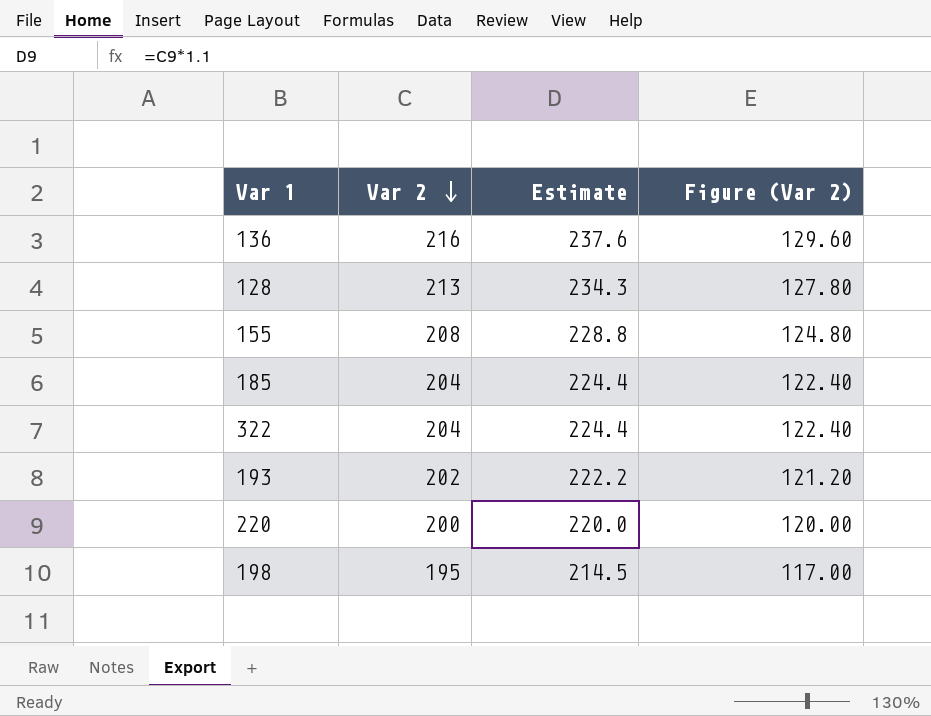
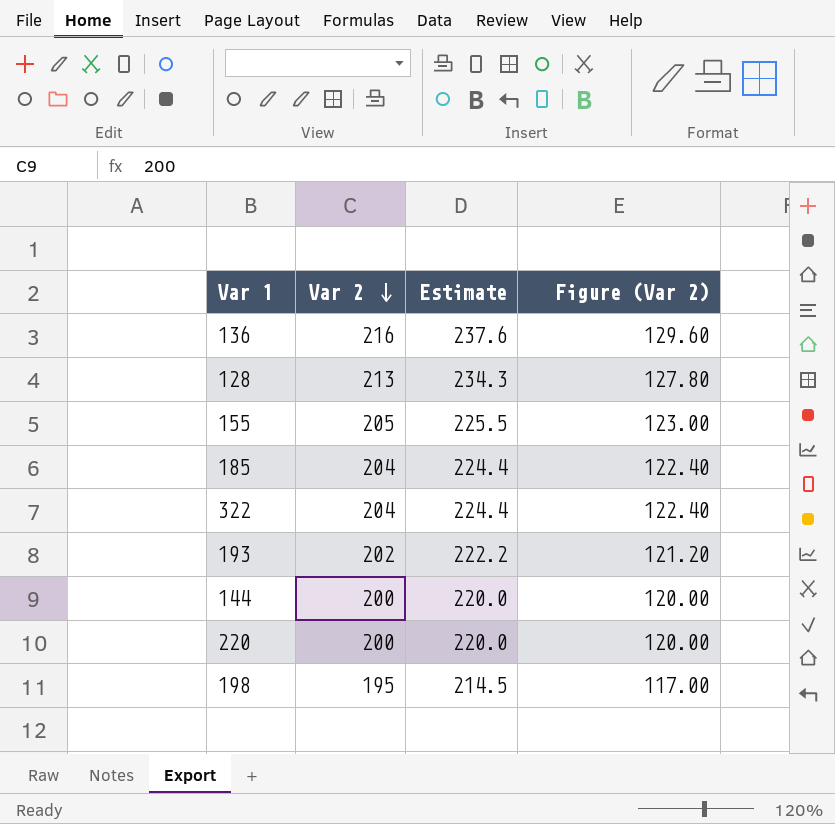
155 | Var 2: 208 -> 205
155 | Estimate: 228.8 -> 225.5
155 | Figure (Var 2): 124.80 -> 123.00
row 144: none -> 200 | 220.0 | 120.00

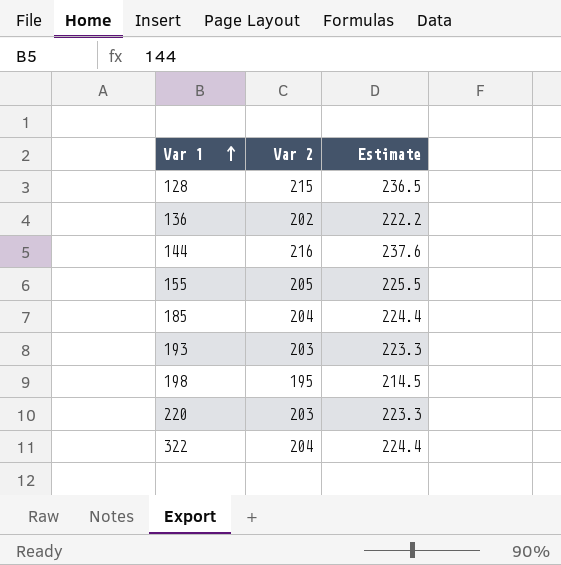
row order: Var 2 descending -> Var 1 ascending
column Figure (Var 2) | formula: [Var 2] * 0.6 -> none
128 | Var 2: 213 -> 215
128 | Estimate: 234.3 -> 236.5
136 | Var 2: 216 -> 202
136 | Estimate: 237.6 -> 222.2
144 | Var 2: 200 -> 216
144 | Estimate: 220.0 -> 237.6
193 | Var 2: 202 -> 203
193 | Estimate: 222.2 -> 223.3
220 | Var 2: 200 -> 203
220 | Estimate: 220.0 -> 223.3

